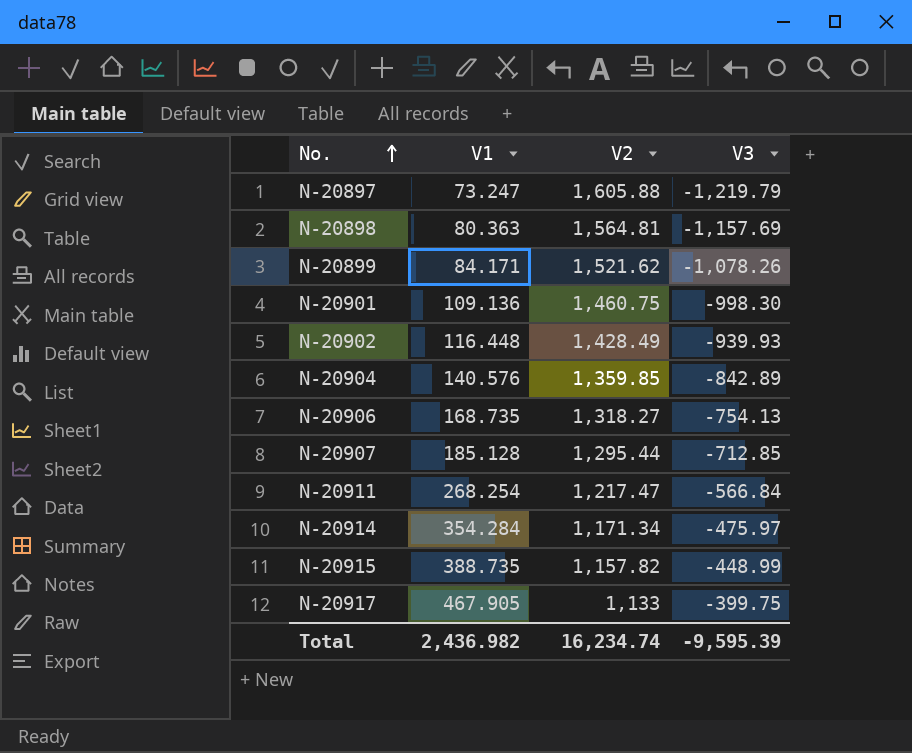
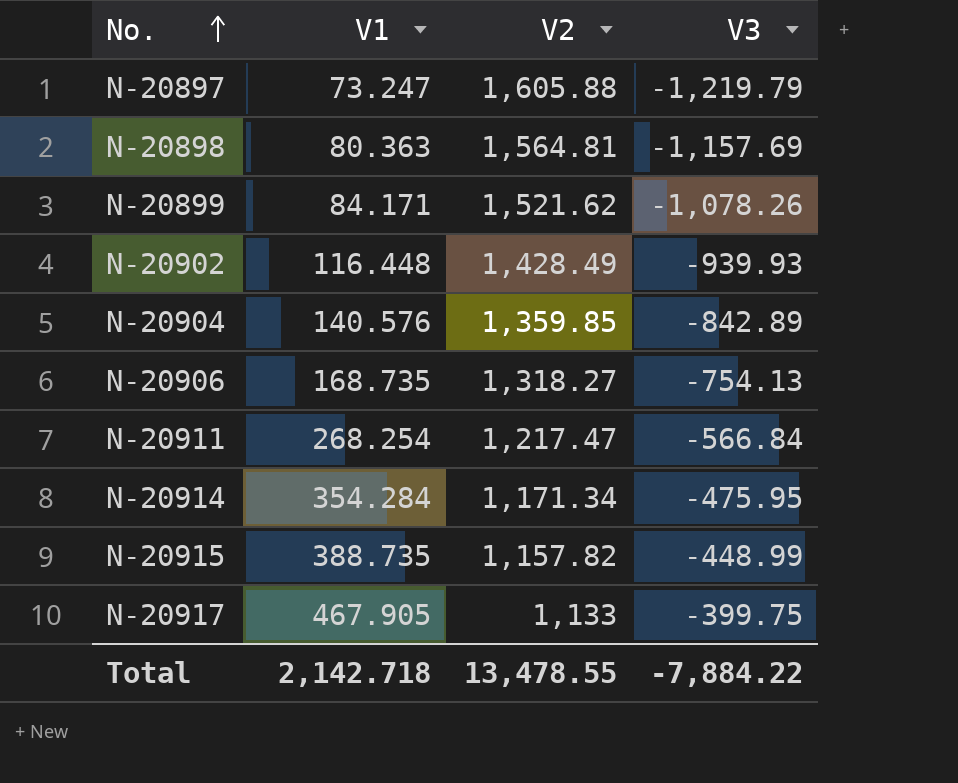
row N-20901: 109.136 | 1,460.75 | -998.30 -> none
row N-20907: 185.128 | 1,295.44 | -712.85 -> none
N-20914 | V3: -475.97 -> -475.95
Total | V1: 2,436.982 -> 2,142.718
Total | V2: 16,234.74 -> 13,478.55
Total | V3: -9,595.39 -> -7,884.22

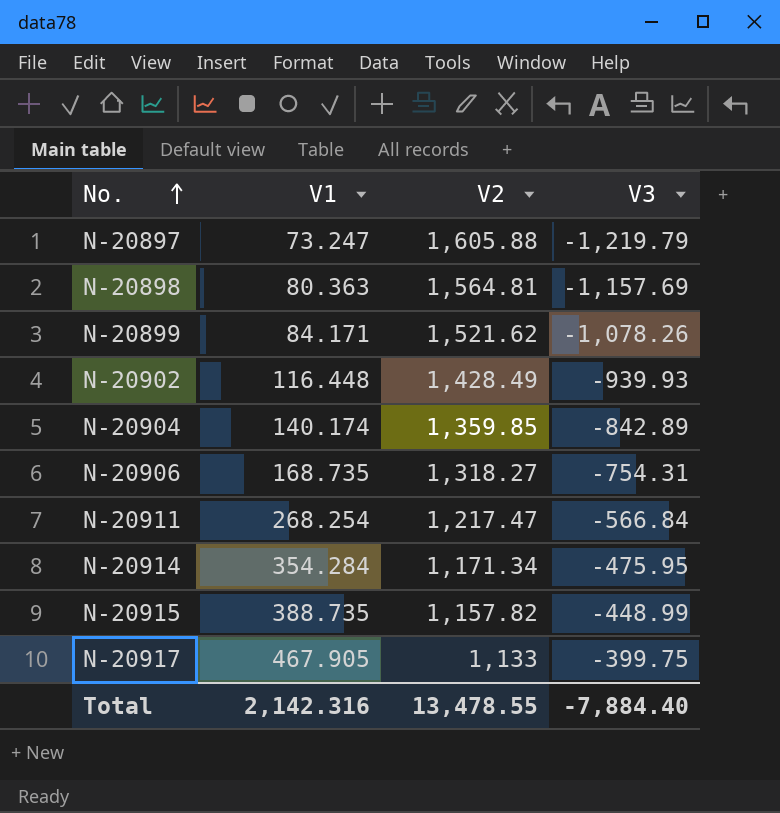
N-20904 | V1: 140.576 -> 140.174
N-20906 | V3: -754.13 -> -754.31
Total | V1: 2,142.718 -> 2,142.316
Total | V3: -7,884.22 -> -7,884.40

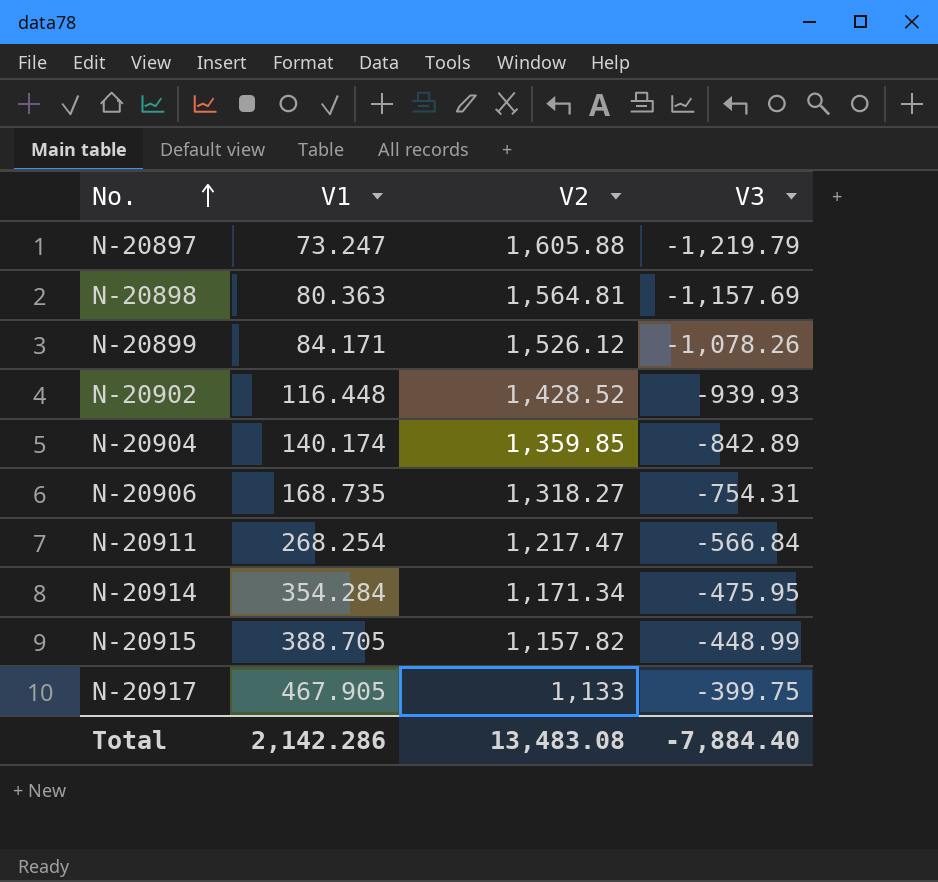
N-20899 | V2: 1,521.62 -> 1,526.12
N-20902 | V2: 1,428.49 -> 1,428.52
N-20915 | V1: 388.735 -> 388.705
Total | V1: 2,142.316 -> 2,142.286
Total | V2: 13,478.55 -> 13,483.08

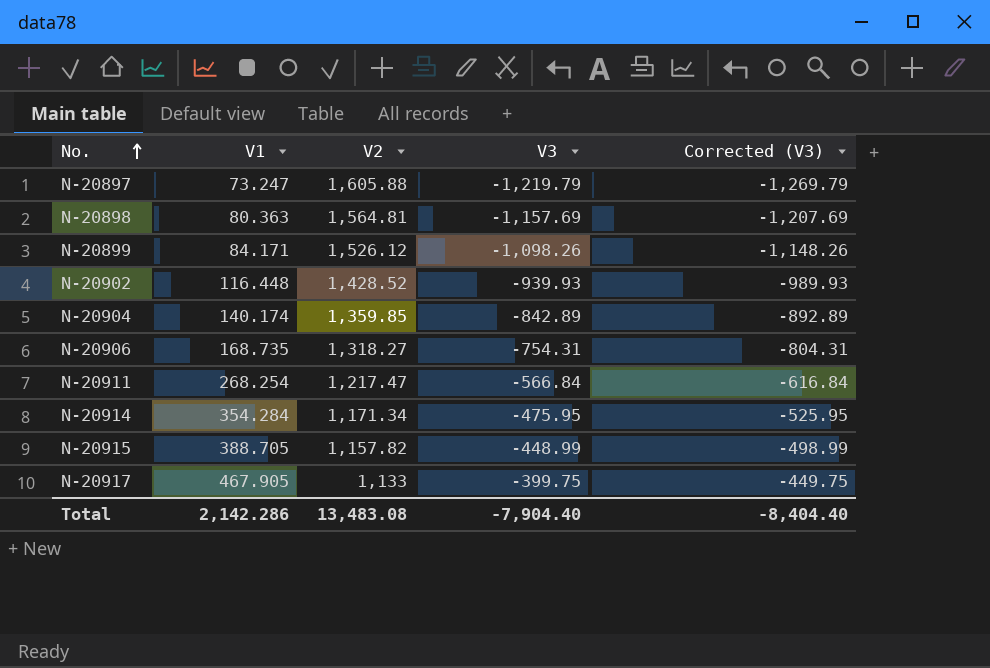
column Corrected (V3) | formula: none -> [V3] - 50
N-20899 | V3: -1,078.26 -> -1,098.26
Total | V3: -7,884.40 -> -7,904.40

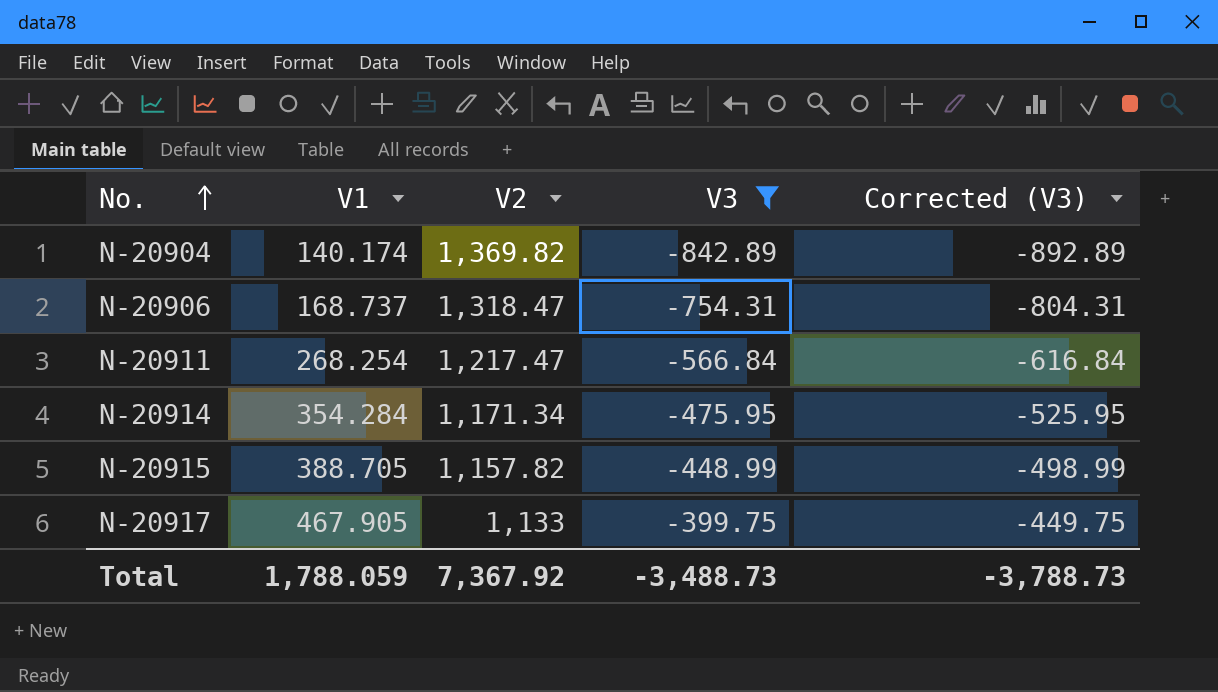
filter: none -> V3 >= -842.89
N-20904 | V2: 1,359.85 -> 1,369.82
N-20906 | V1: 168.735 -> 168.737
N-20906 | V2: 1,318.27 -> 1,318.47
Total | V1: 2,142.286 -> 1,788.059
Total | V2: 13,483.08 -> 7,367.92
Total | V3: -7,904.40 -> -3,488.73
Total | Corrected (V3): -8,404.40 -> -3,788.73

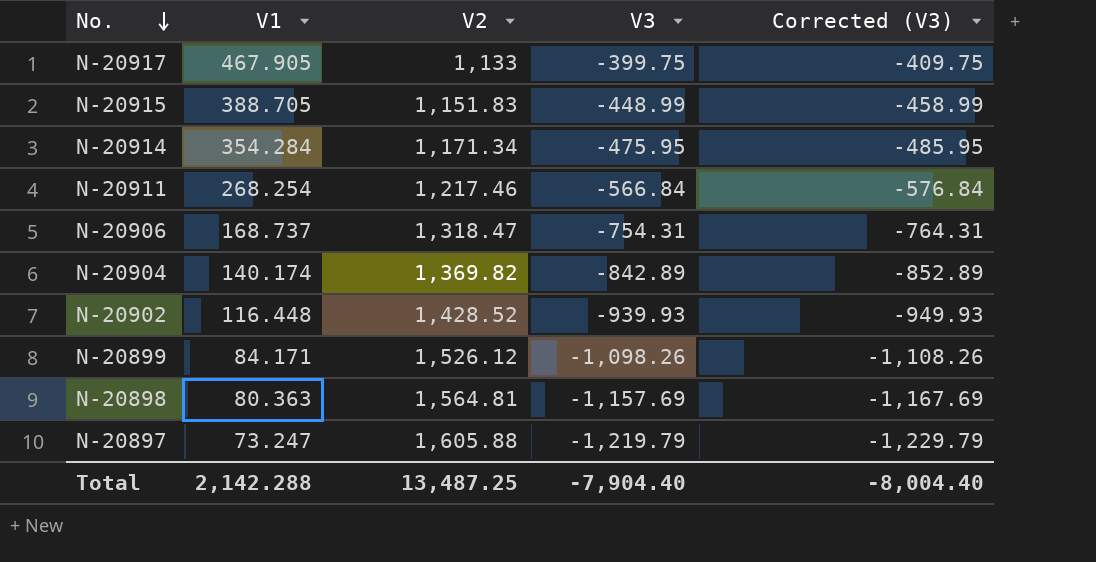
filter: V3 >= -842.89 -> none
row order: No. ascending -> No. descending
column Corrected (V3) | formula: [V3] - 50 -> [V3] - 10
N-20915 | V2: 1,157.82 -> 1,151.83
N-20911 | V2: 1,217.47 -> 1,217.46
Total | V1: 1,788.059 -> 2,142.288
Total | V2: 7,367.92 -> 13,487.25
Total | V3: -3,488.73 -> -7,904.40
Total | Corrected (V3): -3,788.73 -> -8,004.40

